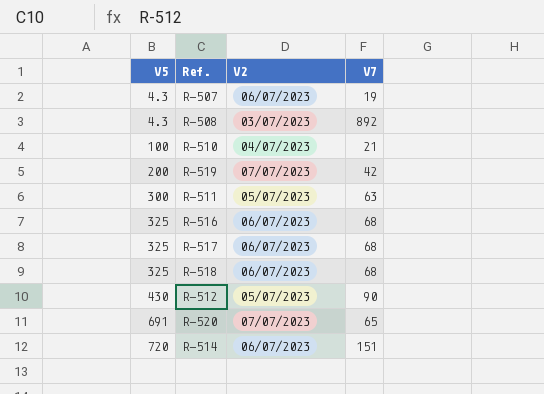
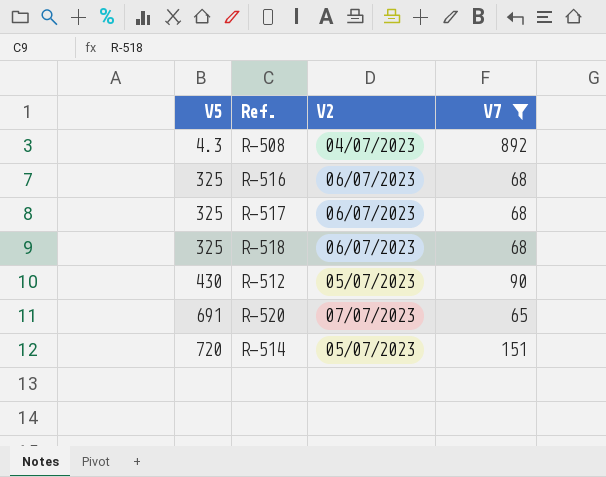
filter: none -> V7 >= 65
R-508 | V2: 03/07/2023 -> 04/07/2023
R-514 | V2: 06/07/2023 -> 05/07/2023

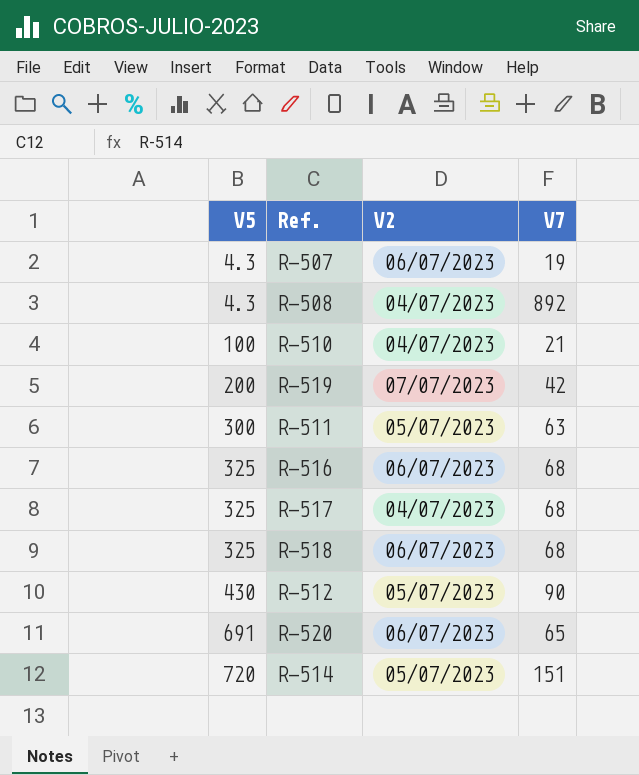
filter: V7 >= 65 -> none
R-517 | V2: 06/07/2023 -> 04/07/2023
R-520 | V2: 07/07/2023 -> 06/07/2023

